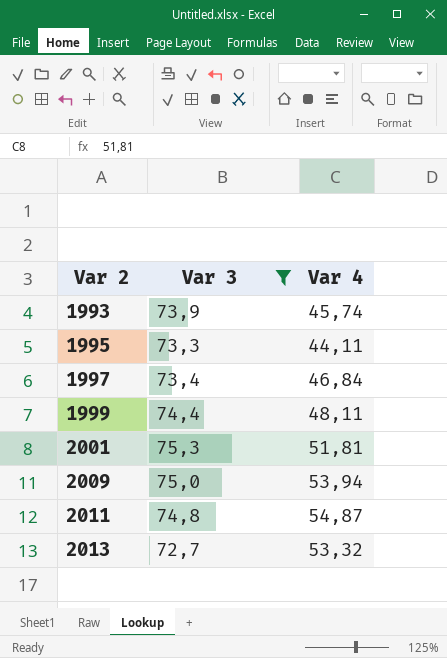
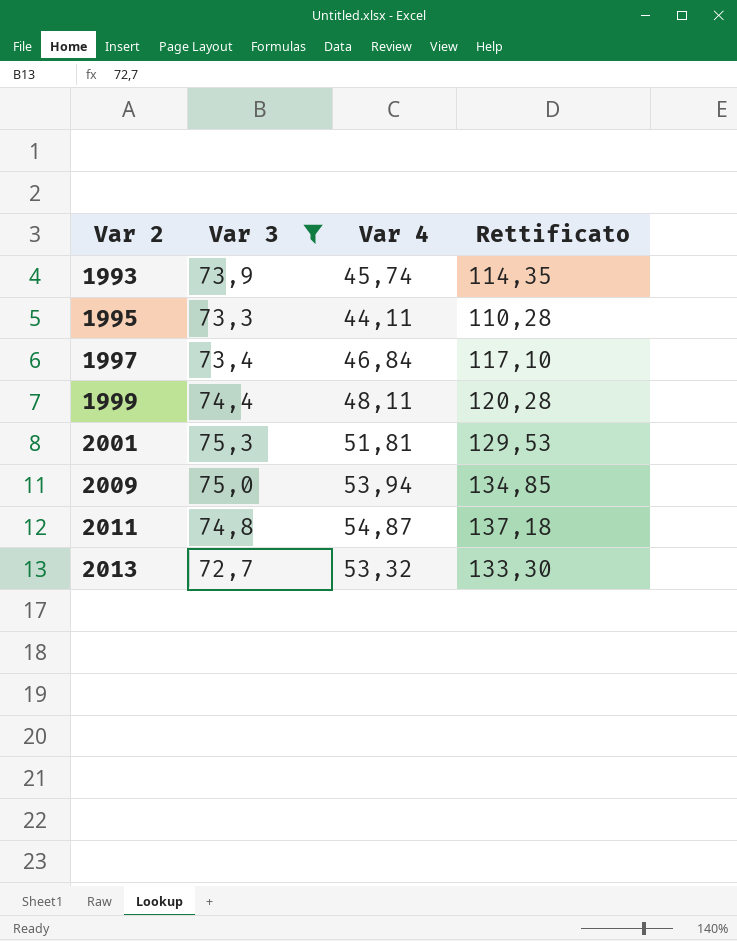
column Rettificato | formula: none -> [Var 4] * 2,5

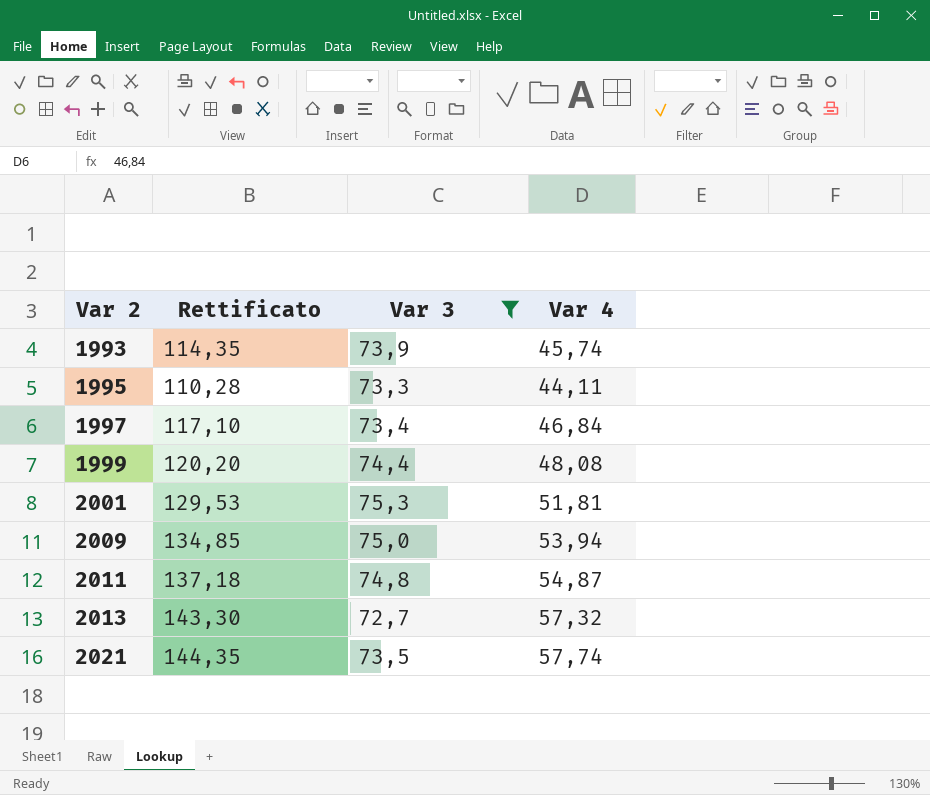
column Rettificato | position: 4 -> 2
1999 | Rettificato: 120,28 -> 120,20
1999 | Var 4: 48,11 -> 48,08
2013 | Rettificato: 133,30 -> 143,30
2013 | Var 4: 53,32 -> 57,32
row 2021: none -> 144,35 | 73,5 | 57,74

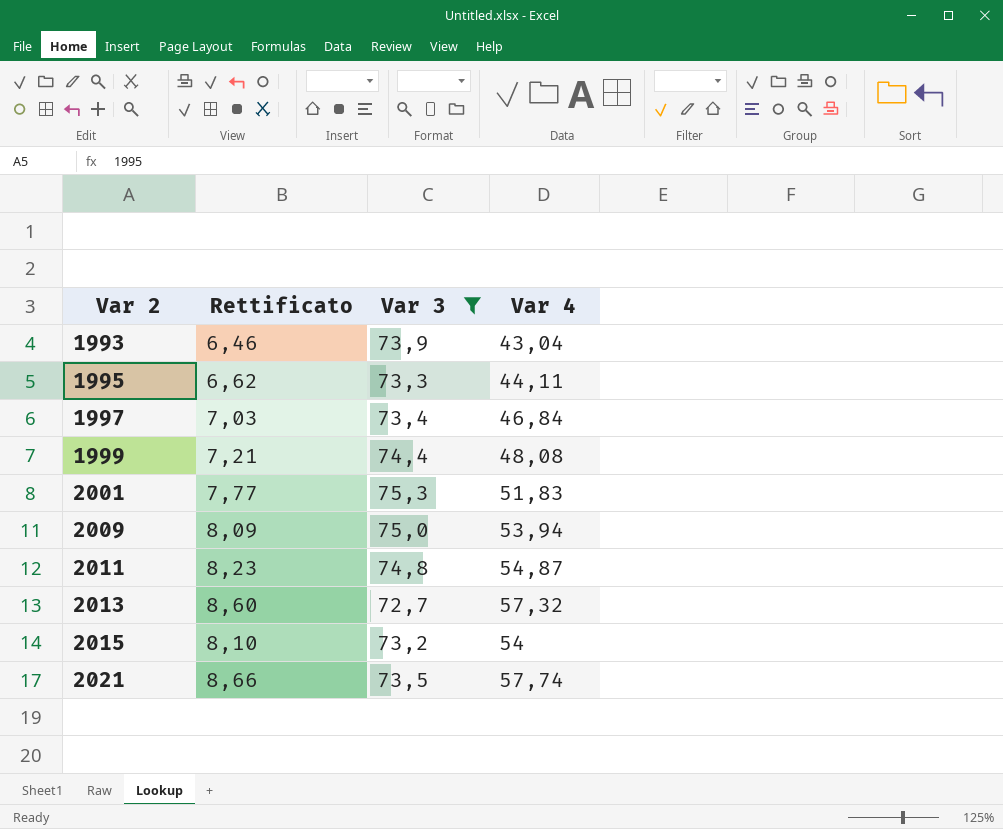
column Rettificato | formula: [Var 4] * 2,5 -> [Var 4] * 0,15
1993 | Var 4: 45,74 -> 43,04
2001 | Var 4: 51,81 -> 51,83
row 2015: none -> 8,10 | 73,2 | 54

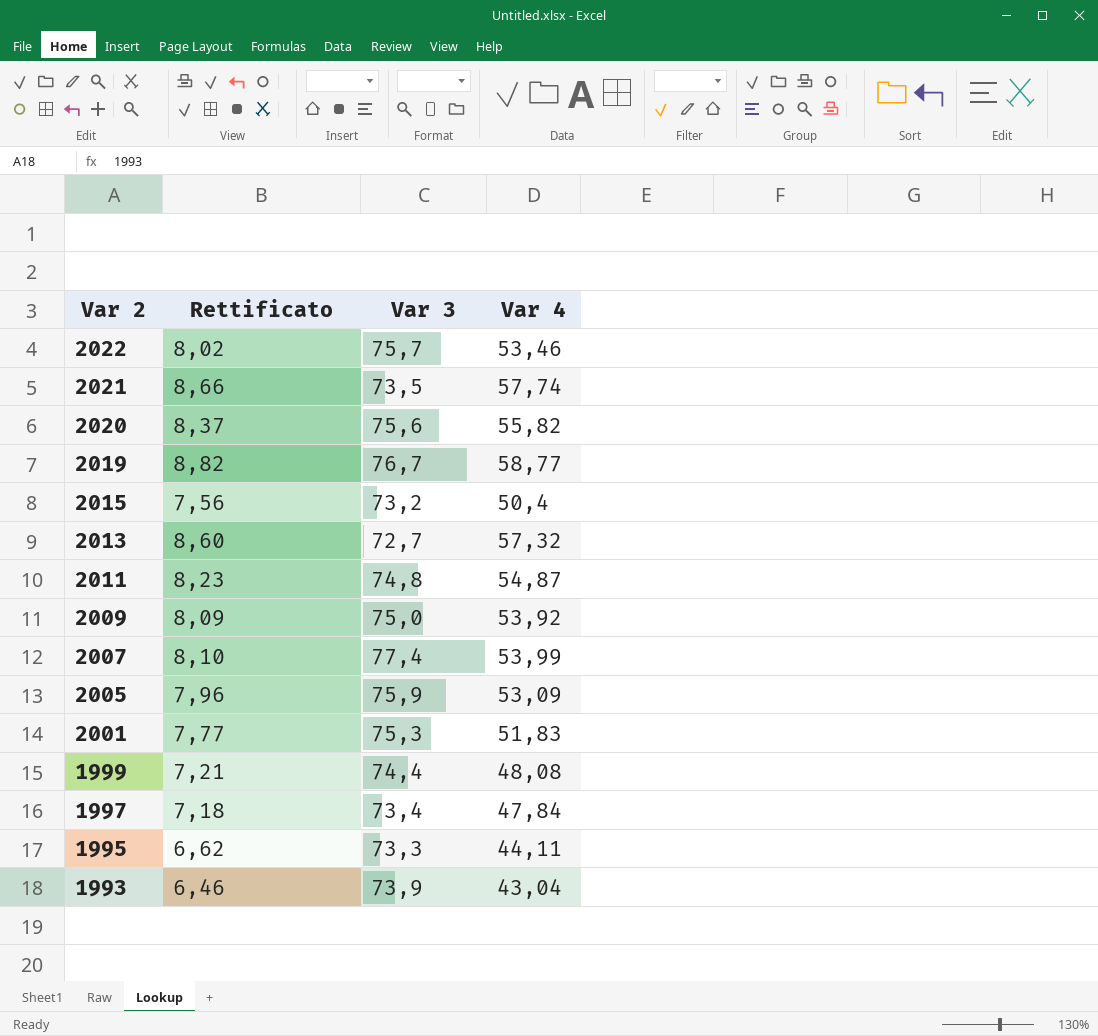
filter: Var 3 <= 75,3 -> none
row order: Var 2 ascending -> Var 2 descending
2015 | Rettificato: 8,10 -> 7,56
2015 | Var 4: 54 -> 50,4
2009 | Var 4: 53,94 -> 53,92
1997 | Rettificato: 7,03 -> 7,18
1997 | Var 4: 46,84 -> 47,84

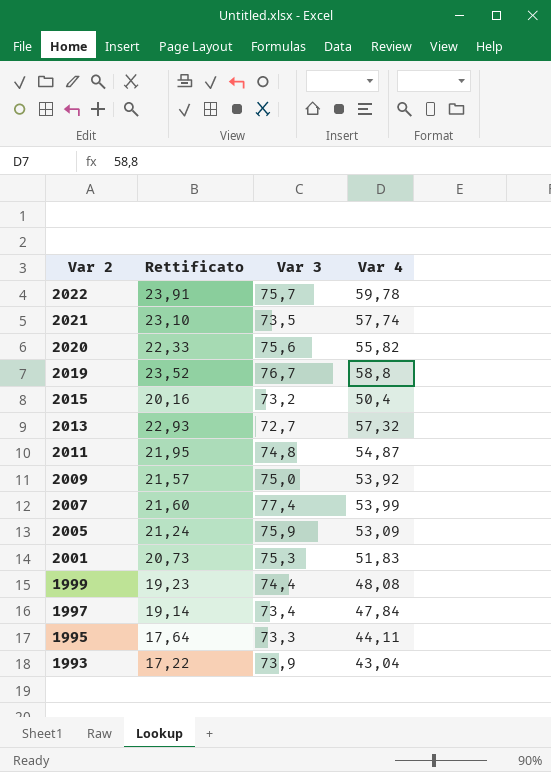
column Rettificato | formula: [Var 4] * 0,15 -> [Var 4] * 0,4
2022 | Var 4: 53,46 -> 59,78
2019 | Var 4: 58,77 -> 58,8

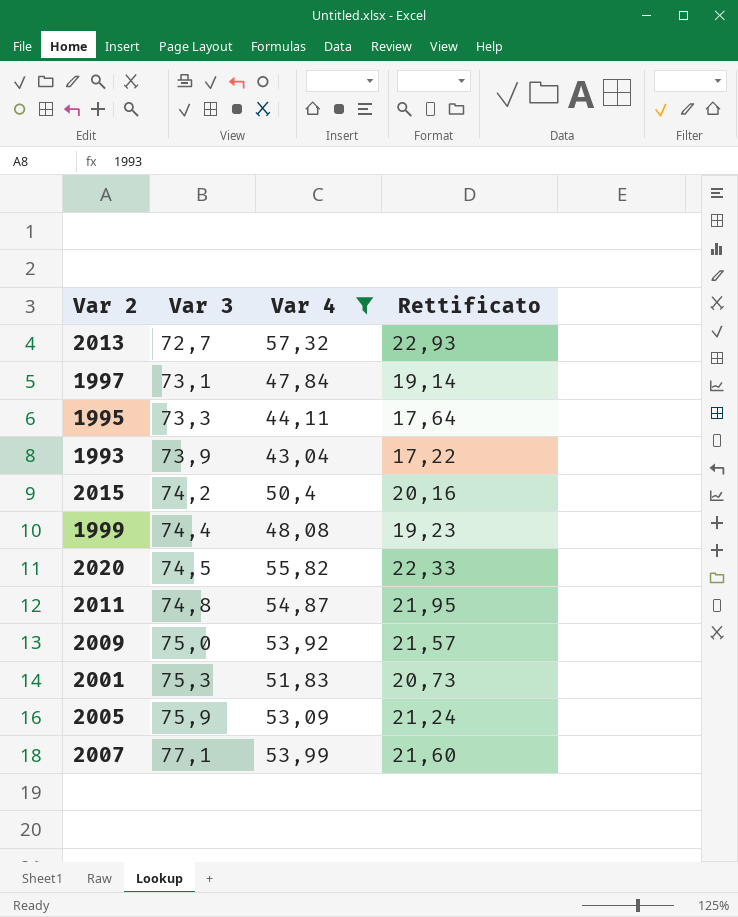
filter: none -> Var 4 <= 57,32
row order: Var 2 descending -> Var 3 ascending
column Rettificato | position: 2 -> 4
1997 | Var 3: 73,4 -> 73,1
2015 | Var 3: 73,2 -> 74,2
2020 | Var 3: 75,6 -> 74,5
2007 | Var 3: 77,4 -> 77,1

